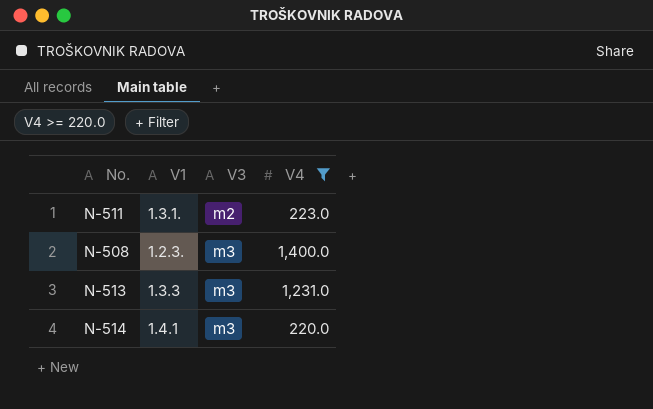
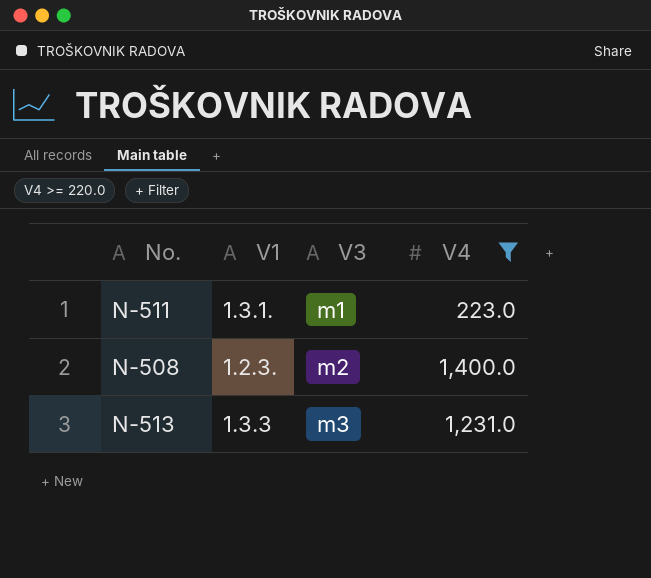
row N-514: 1.4.1 | m3 | 220.0 -> none
N-511 | V3: m2 -> m1
N-508 | V3: m3 -> m2

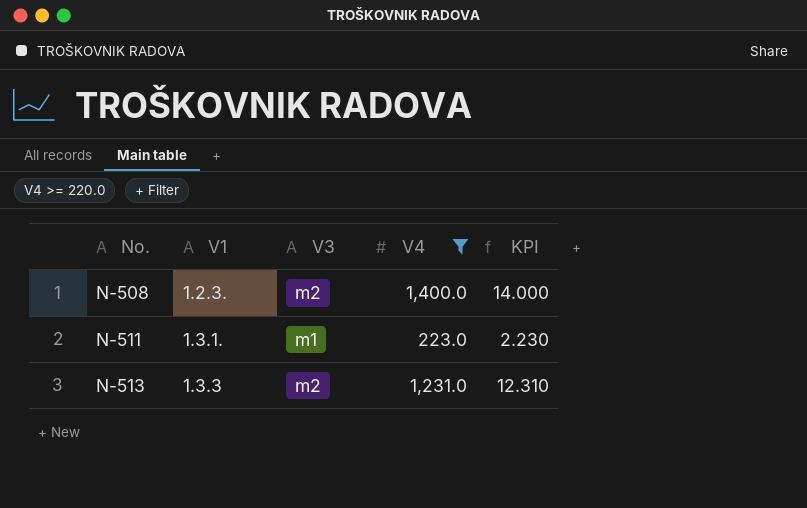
row order: V3 ascending -> No. ascending
column KPI | formula: none -> [V4] * 0.01
N-513 | V3: m3 -> m2

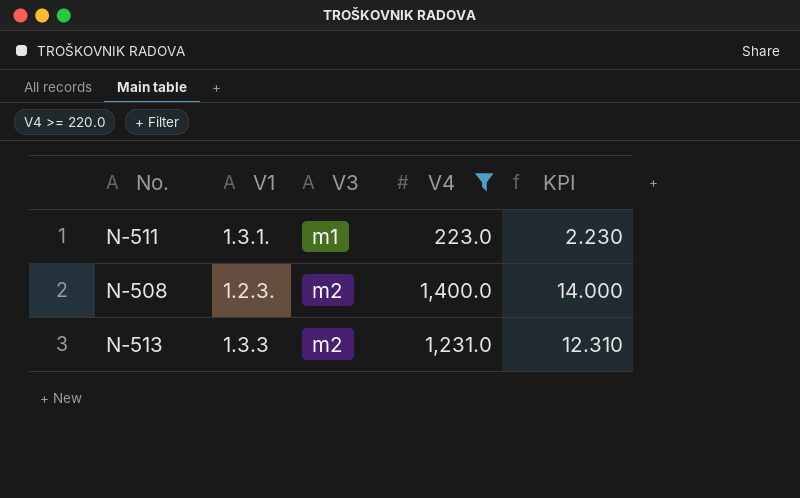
row order: No. ascending -> V3 ascending

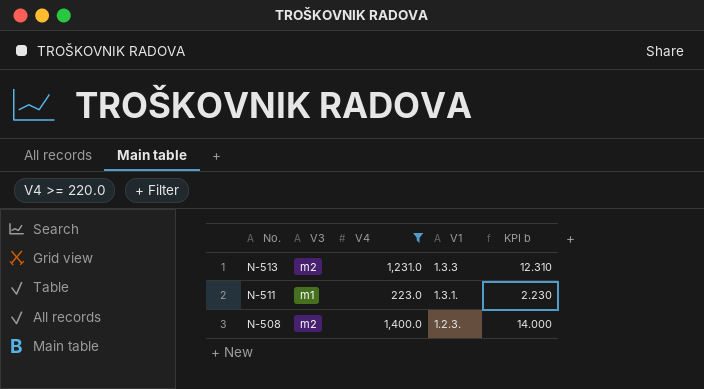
row order: V3 ascending -> No. descending
column V1 | position: 2 -> 4
column name: KPI -> KPI b

